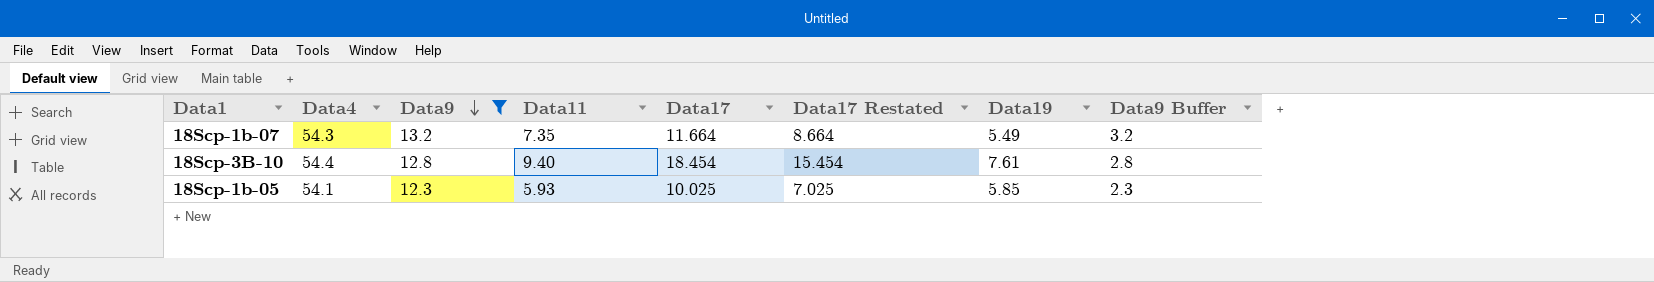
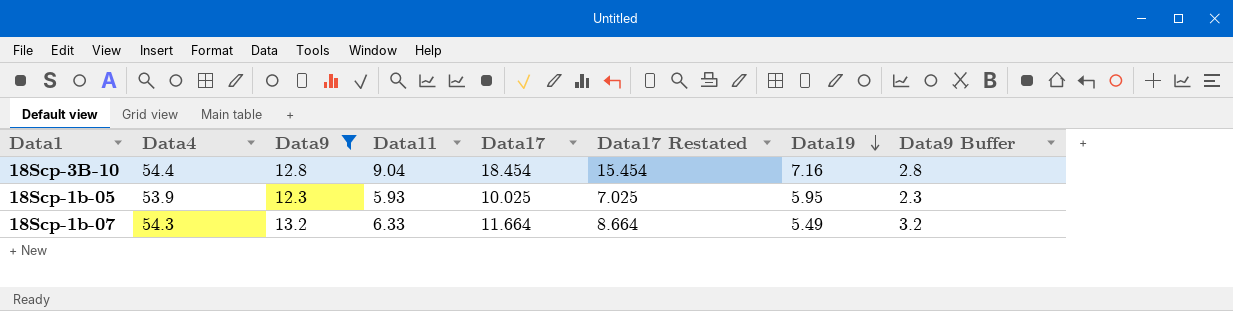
row order: Data9 descending -> Data19 descending
18Scp-3B-10 | Data11: 9.40 -> 9.04
18Scp-3B-10 | Data19: 7.61 -> 7.16
18Scp-1b-05 | Data4: 54.1 -> 53.9
18Scp-1b-05 | Data19: 5.85 -> 5.95
18Scp-1b-07 | Data11: 7.35 -> 6.33

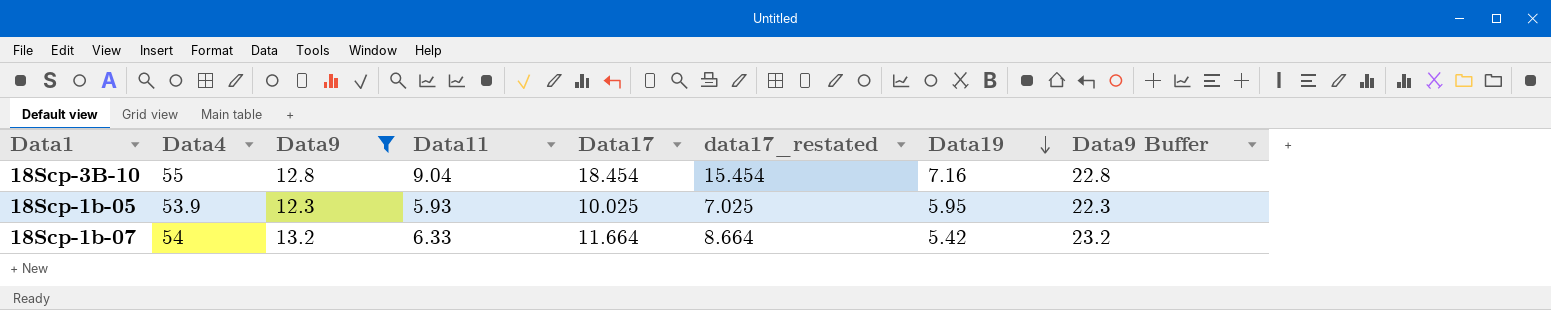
column name: Data17 Restated -> data17_restated
column Data9 Buffer | formula: [Data9] - 10 -> [Data9] + 10
18Scp-3B-10 | Data4: 54.4 -> 55
18Scp-1b-07 | Data4: 54.3 -> 54
18Scp-1b-07 | Data19: 5.49 -> 5.42

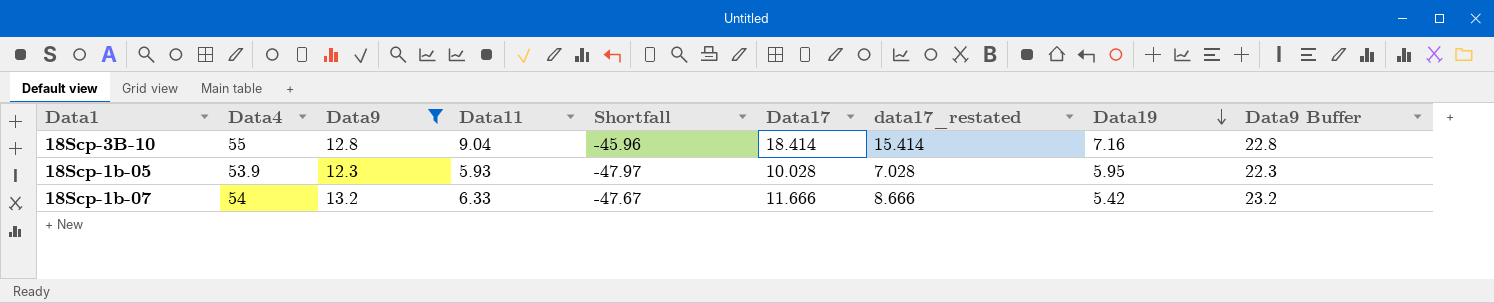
column Shortfall | formula: none -> [Data11] - [Data4]
18Scp-3B-10 | Data17: 18.454 -> 18.414
18Scp-3B-10 | data17_restated: 15.454 -> 15.414
18Scp-1b-05 | Data17: 10.025 -> 10.028
18Scp-1b-05 | data17_restated: 7.025 -> 7.028
18Scp-1b-07 | Data17: 11.664 -> 11.666
18Scp-1b-07 | data17_restated: 8.664 -> 8.666

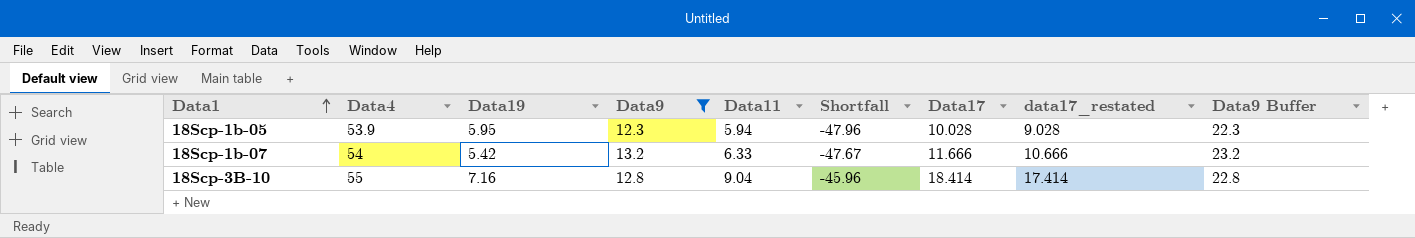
row order: Data19 descending -> Data1 ascending
column Data19 | position: 8 -> 3
column data17_restated | formula: [Data17] - 3 -> [Data17] - 1
18Scp-1b-05 | Data11: 5.93 -> 5.94
18Scp-1b-05 | Shortfall: -47.97 -> -47.96

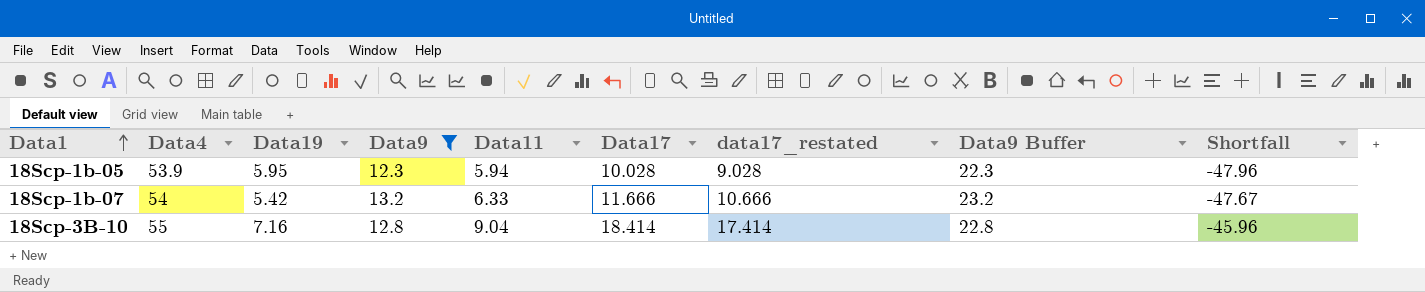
column Shortfall | position: 6 -> 9

